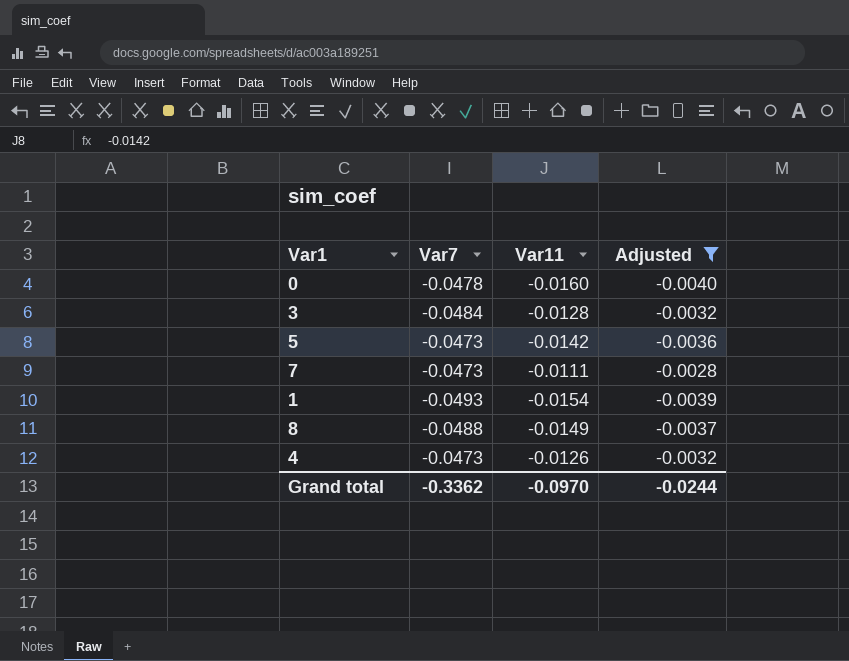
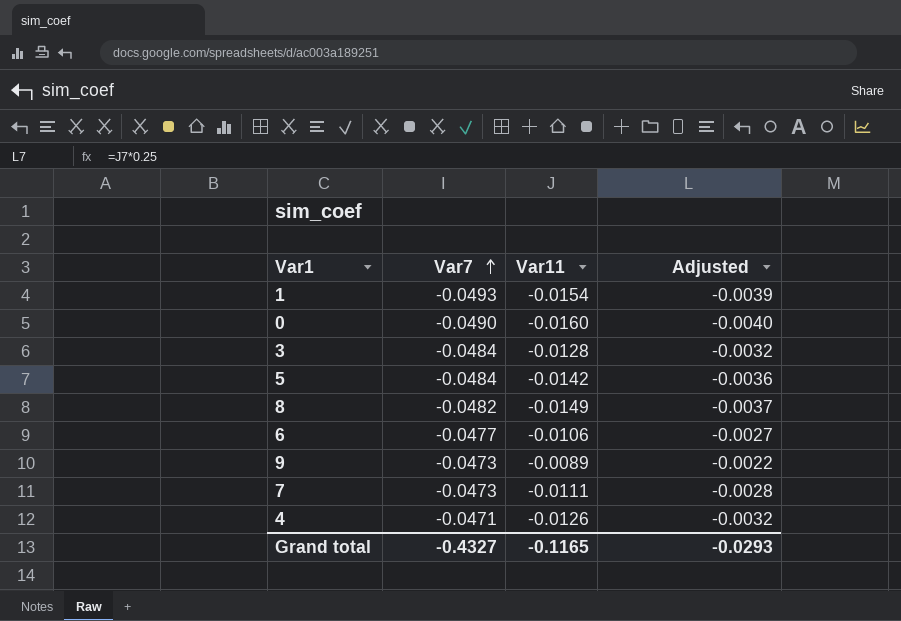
filter: Adjusted <= -0.0028 -> none
row order: none -> Var7 ascending
0 | Var7: -0.0478 -> -0.0490
5 | Var7: -0.0473 -> -0.0484
8 | Var7: -0.0488 -> -0.0482
4 | Var7: -0.0473 -> -0.0471
Grand total | Var7: -0.3362 -> -0.4327
Grand total | Var11: -0.0970 -> -0.1165
Grand total | Adjusted: -0.0244 -> -0.0293

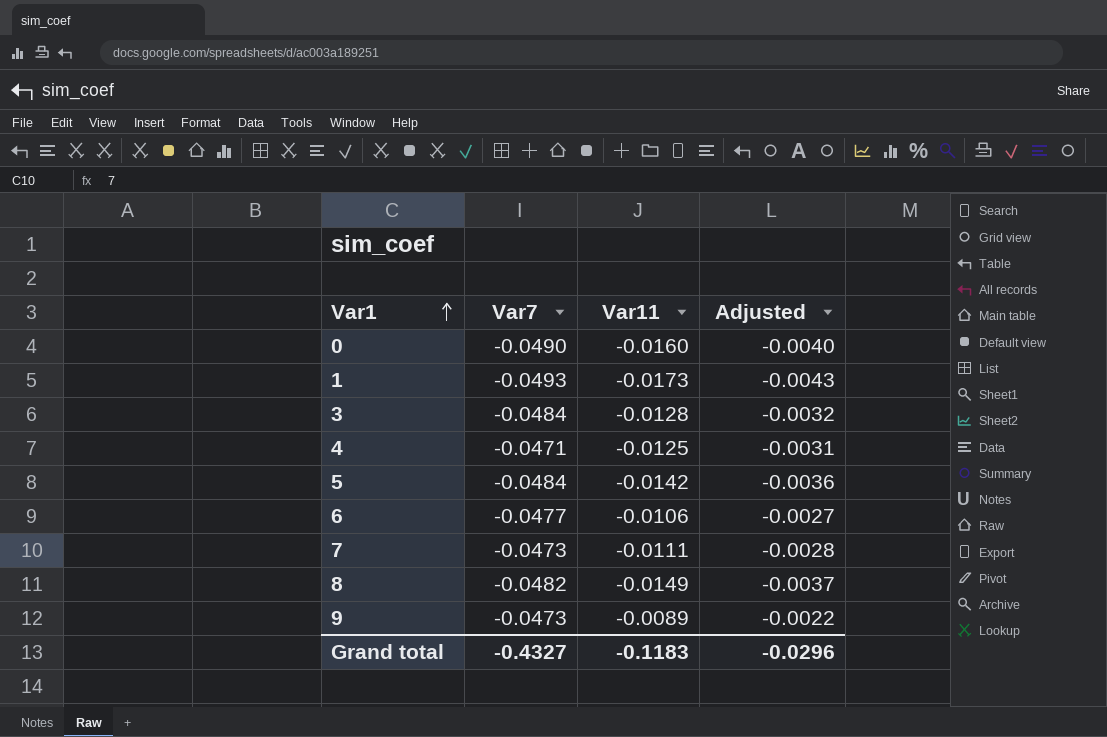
row order: Var7 ascending -> Var1 ascending
1 | Var11: -0.0154 -> -0.0173
1 | Adjusted: -0.0039 -> -0.0043
4 | Var11: -0.0126 -> -0.0125
4 | Adjusted: -0.0032 -> -0.0031
Grand total | Var11: -0.1165 -> -0.1183
Grand total | Adjusted: -0.0293 -> -0.0296

